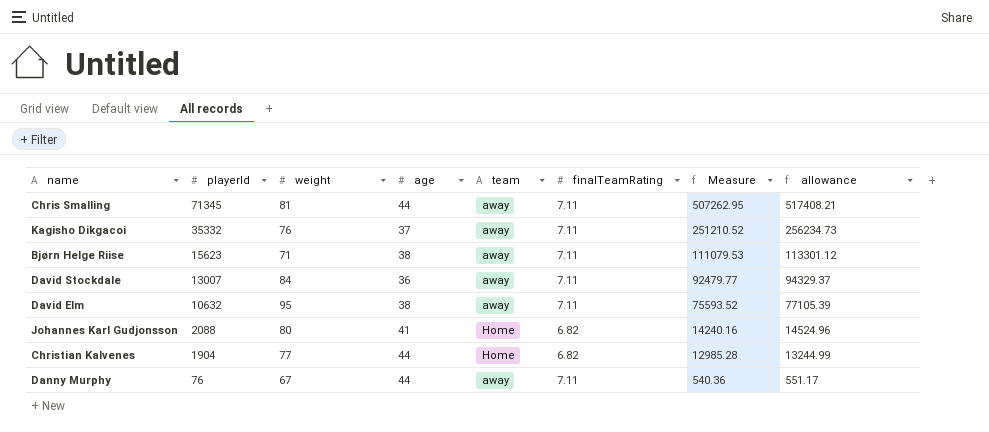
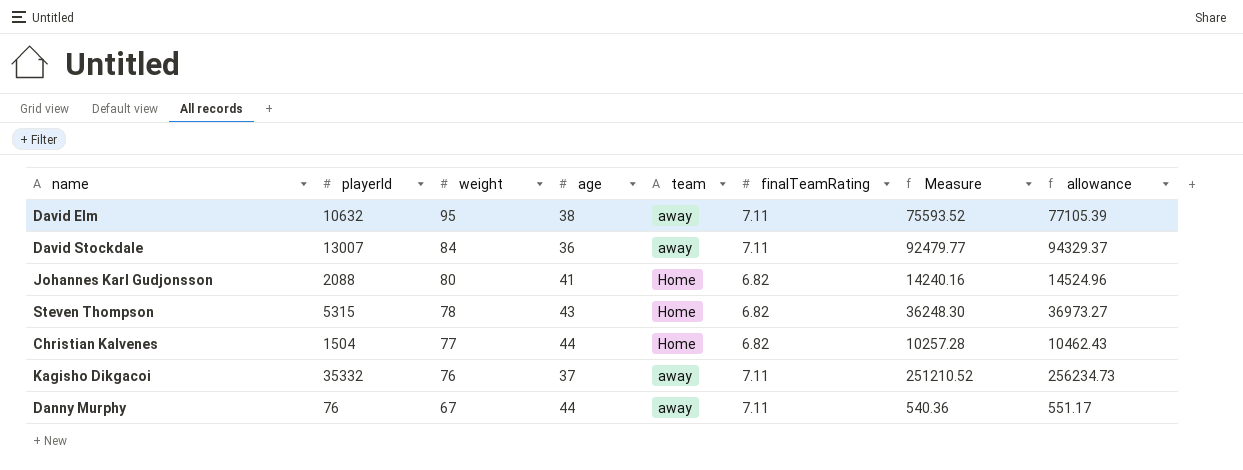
row order: playerId descending -> weight descending
row Chris Smalling: 71345 | 81 | 44 | away | 7.11 | 507262.95 | 517408.21 -> none
row Bjørn Helge Riise: 15623 | 71 | 38 | away | 7.11 | 111079.53 | 113301.12 -> none
row Steven Thompson: none -> 5315 | 78 | 43 | Home | 6.82 | 36248.30 | 36973.27
Christian Kalvenes | playerId: 1904 -> 1504
Christian Kalvenes | Measure: 12985.28 -> 10257.28
Christian Kalvenes | allowance: 13244.99 -> 10462.43

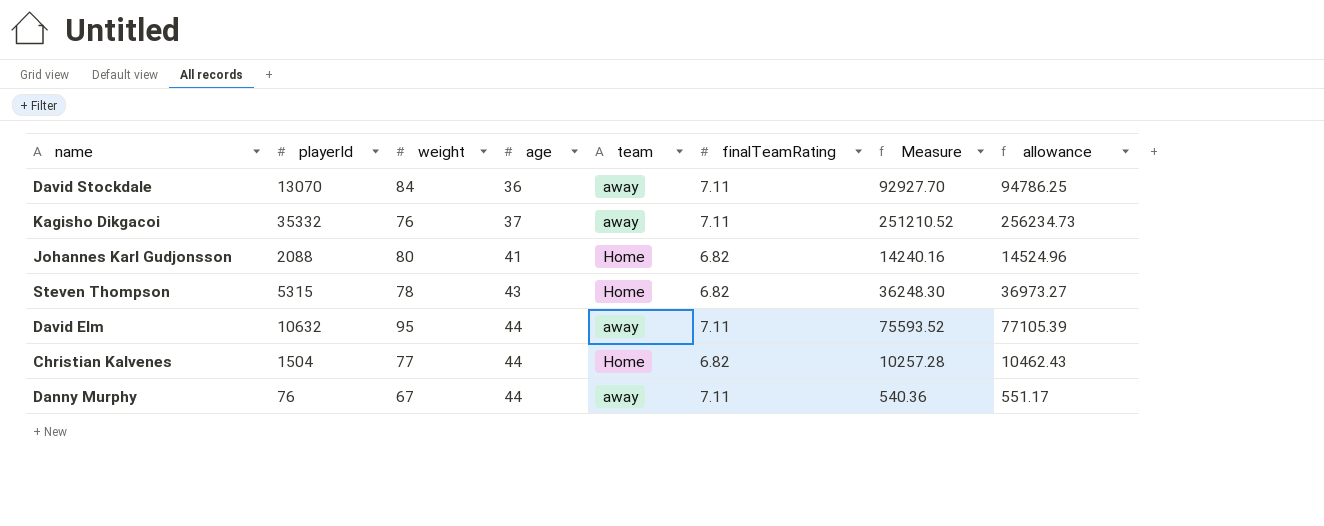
row order: weight descending -> age ascending
David Stockdale | playerId: 13007 -> 13070
David Stockdale | Measure: 92479.77 -> 92927.70
David Stockdale | allowance: 94329.37 -> 94786.25
David Elm | age: 38 -> 44

